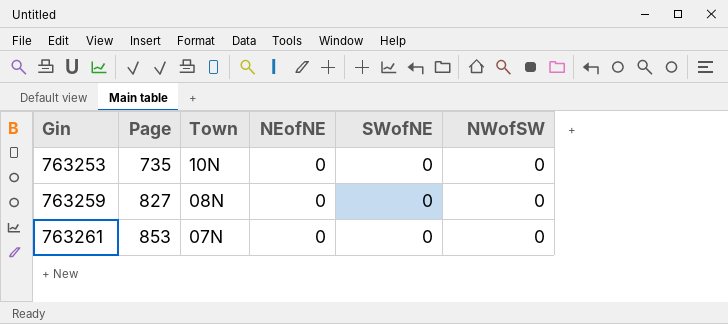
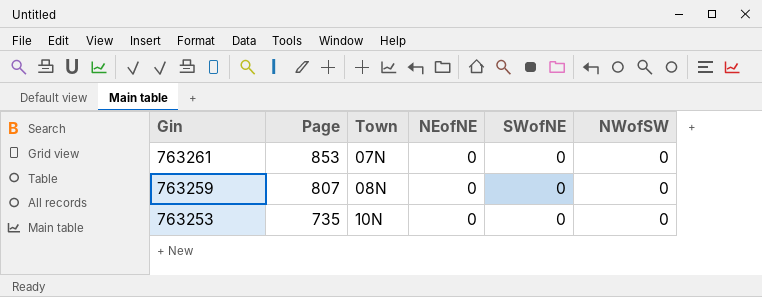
row order: Gin ascending -> Gin descending
763259 | Page: 827 -> 807

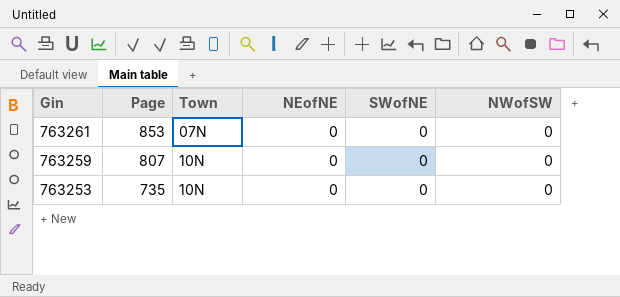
763259 | Town: 08N -> 10N

